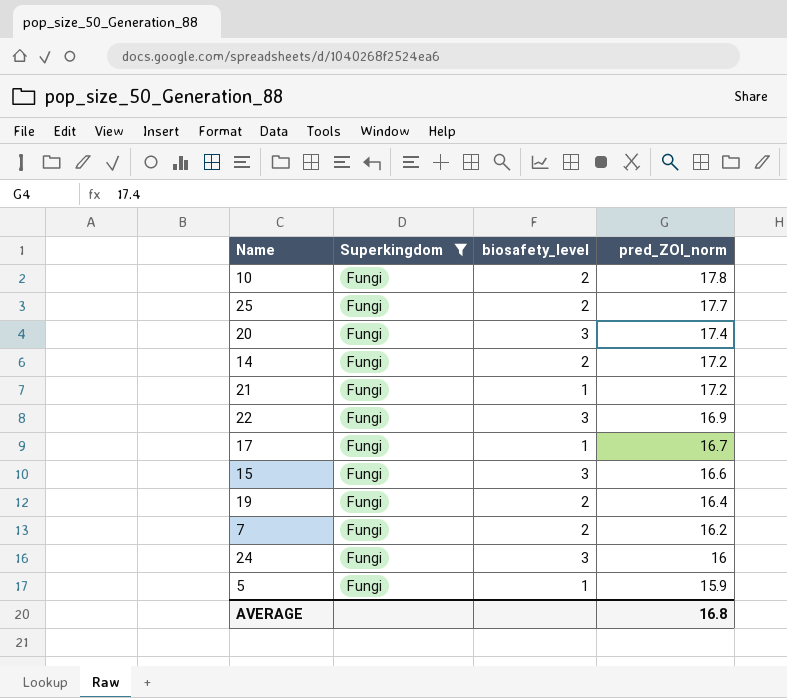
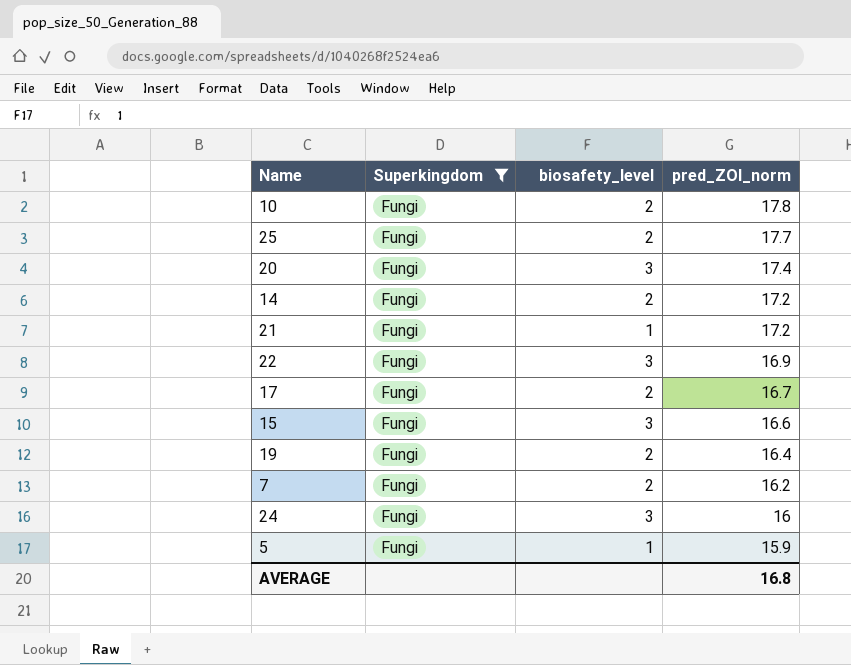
17 | biosafety_level: 1 -> 2

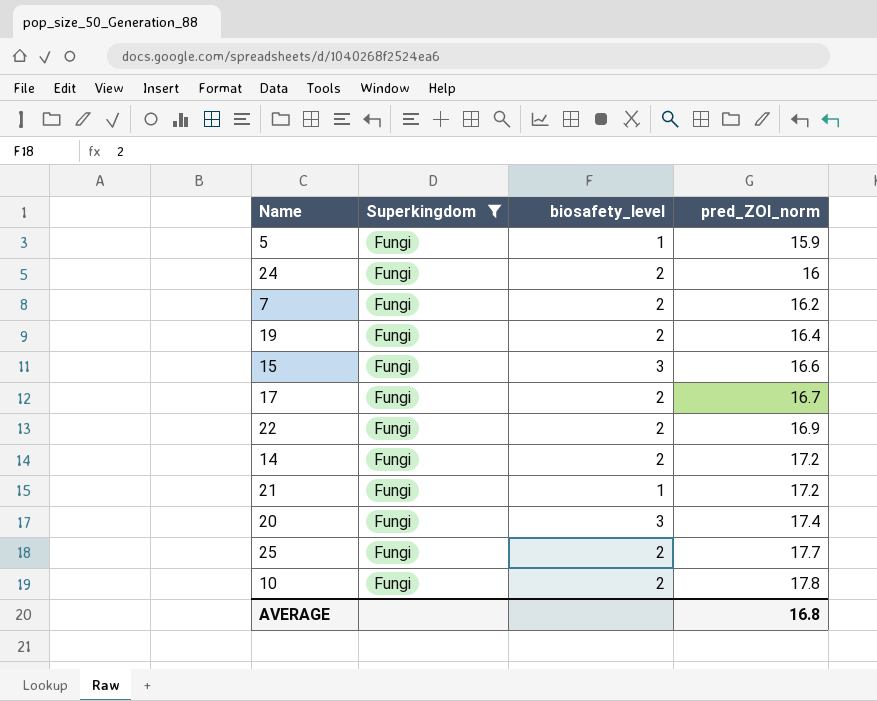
row order: pred_ZOI_norm descending -> pred_ZOI_norm ascending
24 | biosafety_level: 3 -> 2
22 | biosafety_level: 3 -> 2

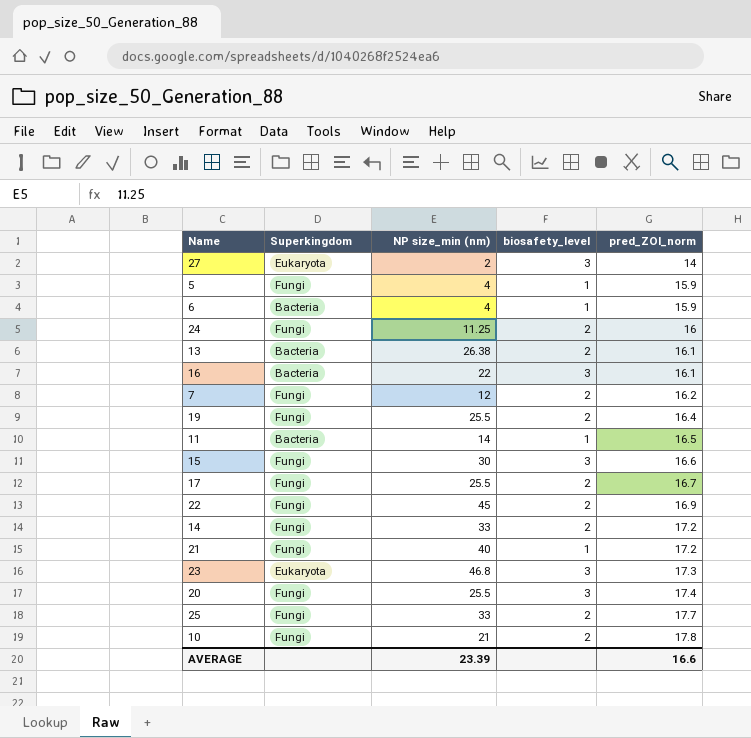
filter: Superkingdom = Fungi -> none
column NP size_min (nm) | position: none -> 3
AVERAGE | pred_ZOI_norm: 16.8 -> 16.6

